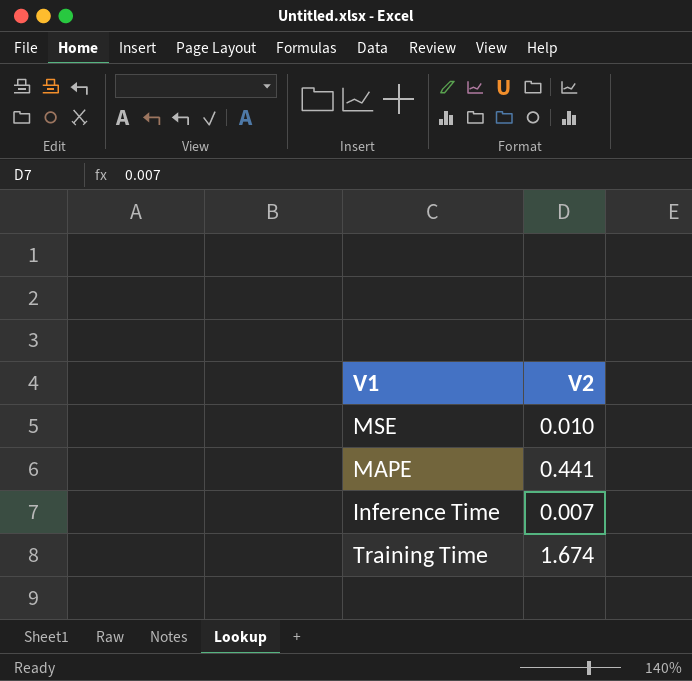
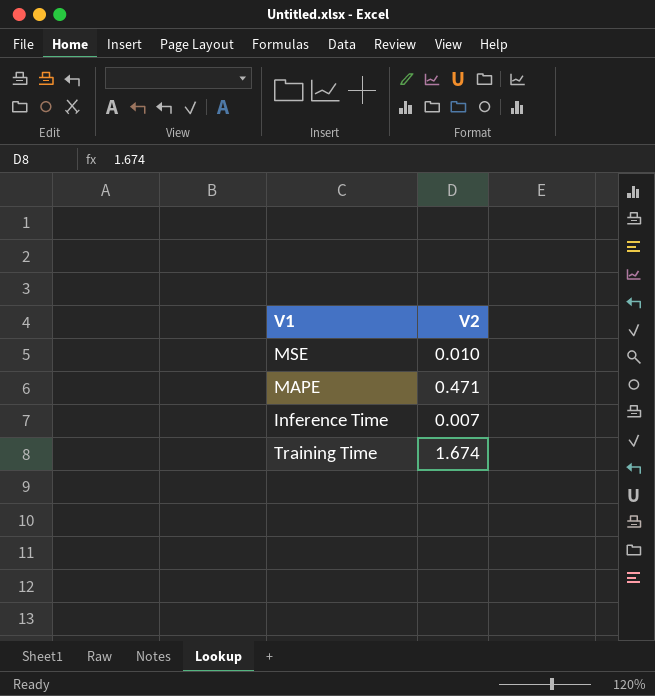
MAPE | V2: 0.441 -> 0.471

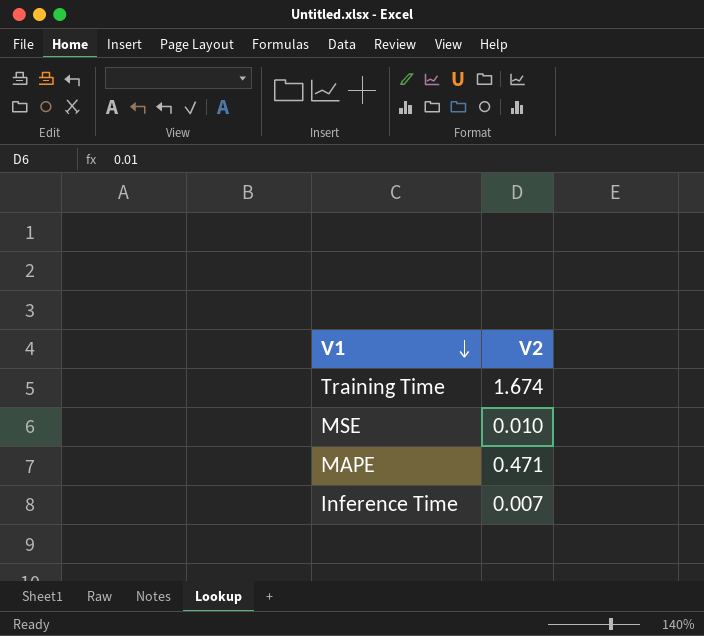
row order: none -> V1 descending

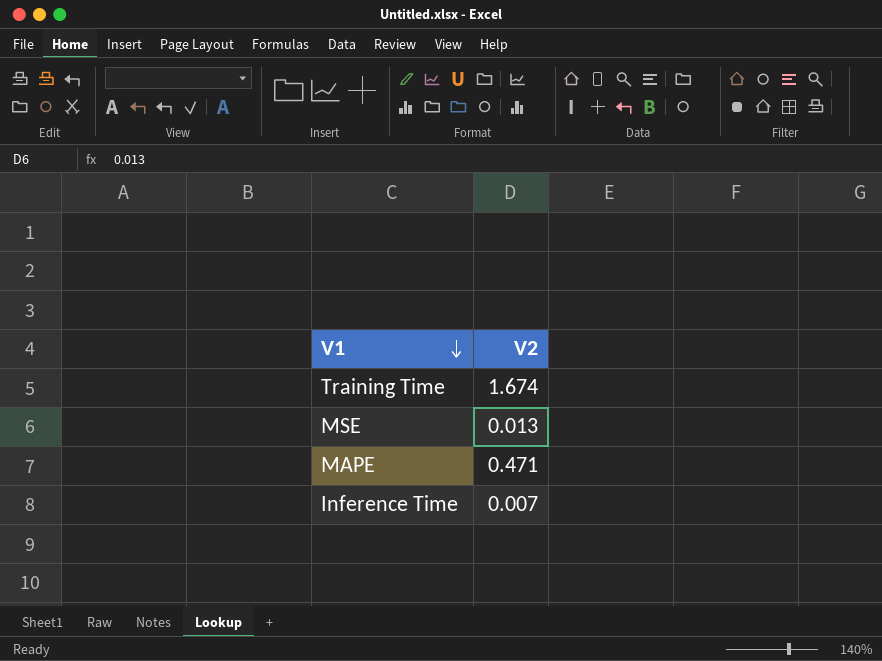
MSE | V2: 0.010 -> 0.013

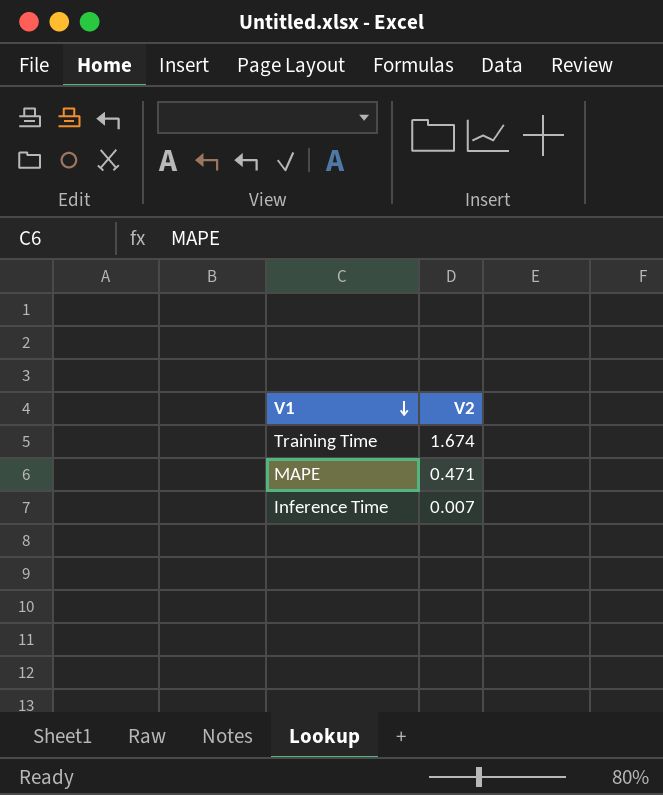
row MSE: 0.013 -> none

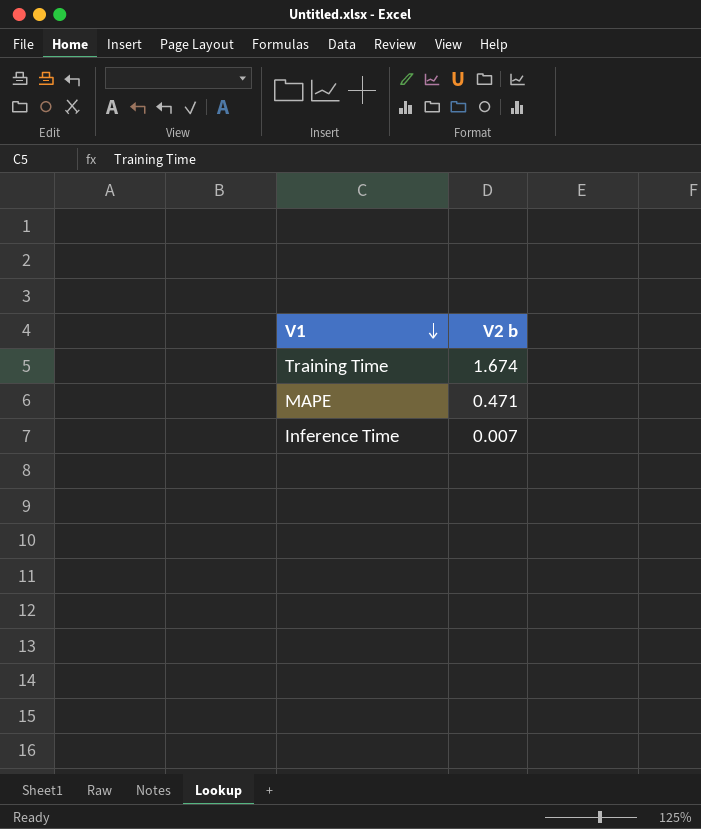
column name: V2 -> V2 b

